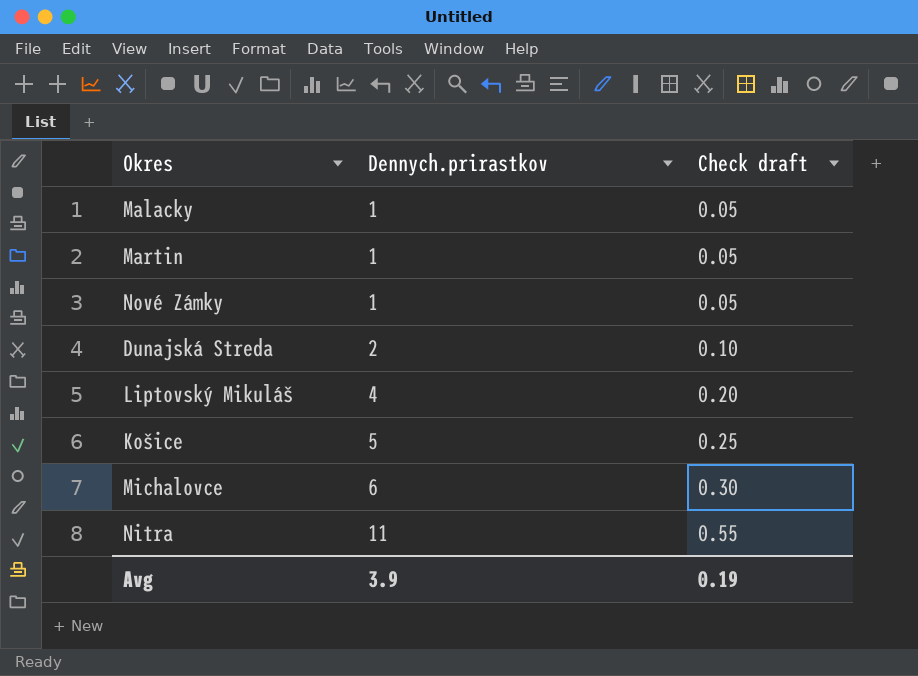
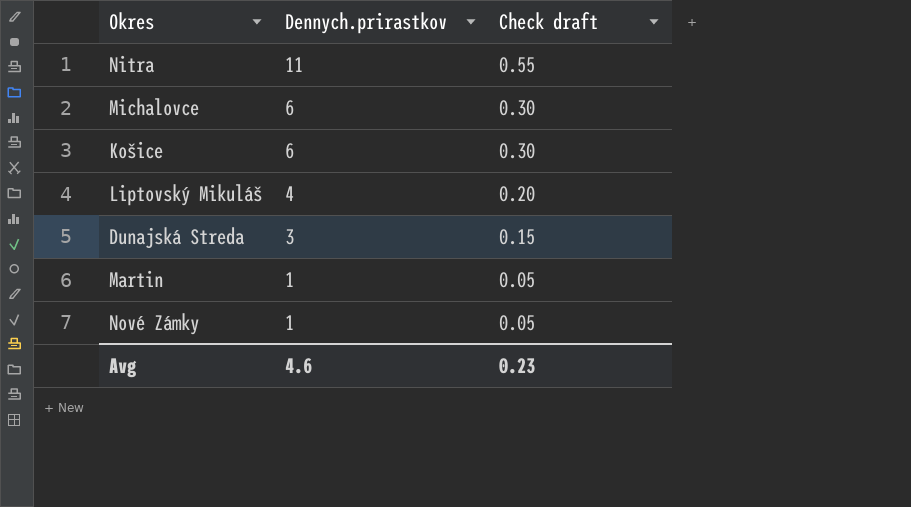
row order: Dennych.prirastkov ascending -> Dennych.prirastkov descending
row Malacky: 1 | 0.05 -> none
Košice | Dennych.prirastkov: 5 -> 6
Košice | Check draft: 0.25 -> 0.30
Dunajská Streda | Dennych.prirastkov: 2 -> 3
Dunajská Streda | Check draft: 0.10 -> 0.15
Avg | Dennych.prirastkov: 3.9 -> 4.6
Avg | Check draft: 0.19 -> 0.23

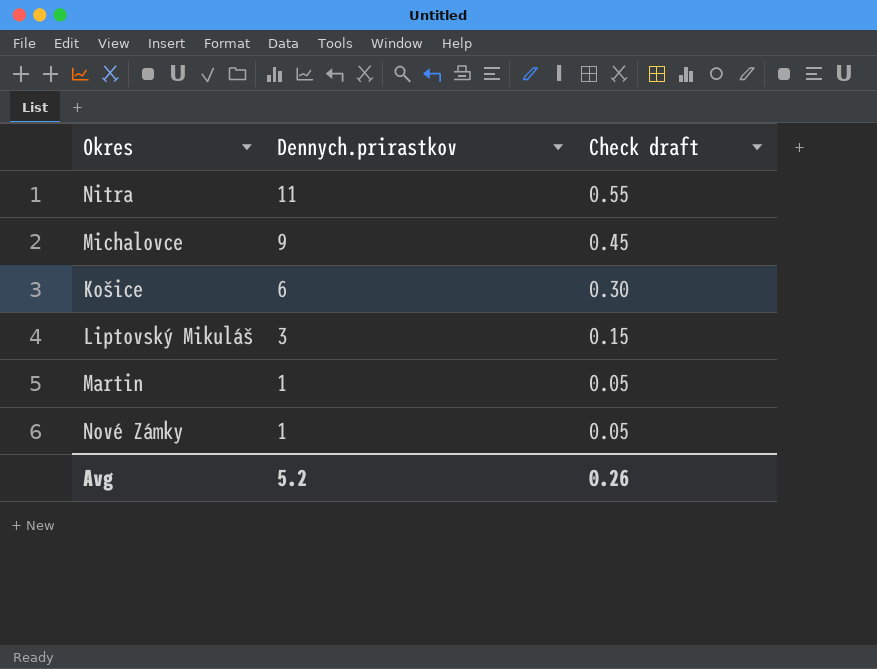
row Dunajská Streda: 3 | 0.15 -> none
Michalovce | Dennych.prirastkov: 6 -> 9
Michalovce | Check draft: 0.30 -> 0.45
Liptovský Mikuláš | Dennych.prirastkov: 4 -> 3
Liptovský Mikuláš | Check draft: 0.20 -> 0.15
Avg | Dennych.prirastkov: 4.6 -> 5.2
Avg | Check draft: 0.23 -> 0.26

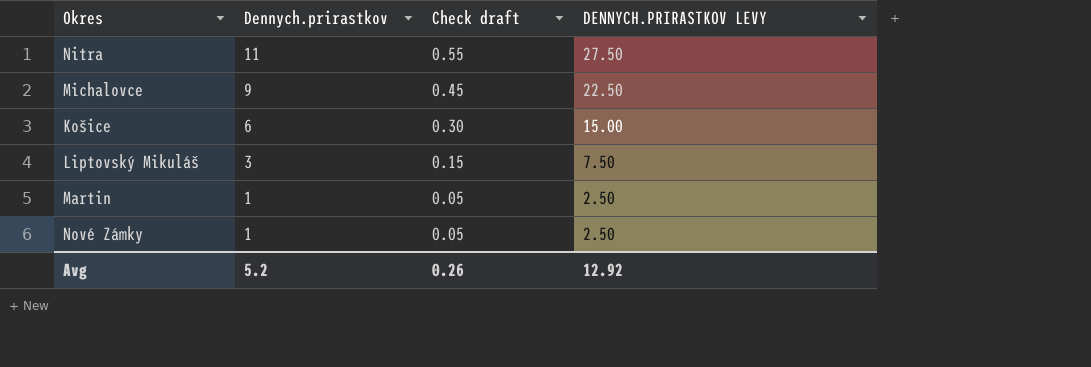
column DENNYCH.PRIRASTKOV LEVY | formula: none -> [Dennych.prirastkov] * 2.5

